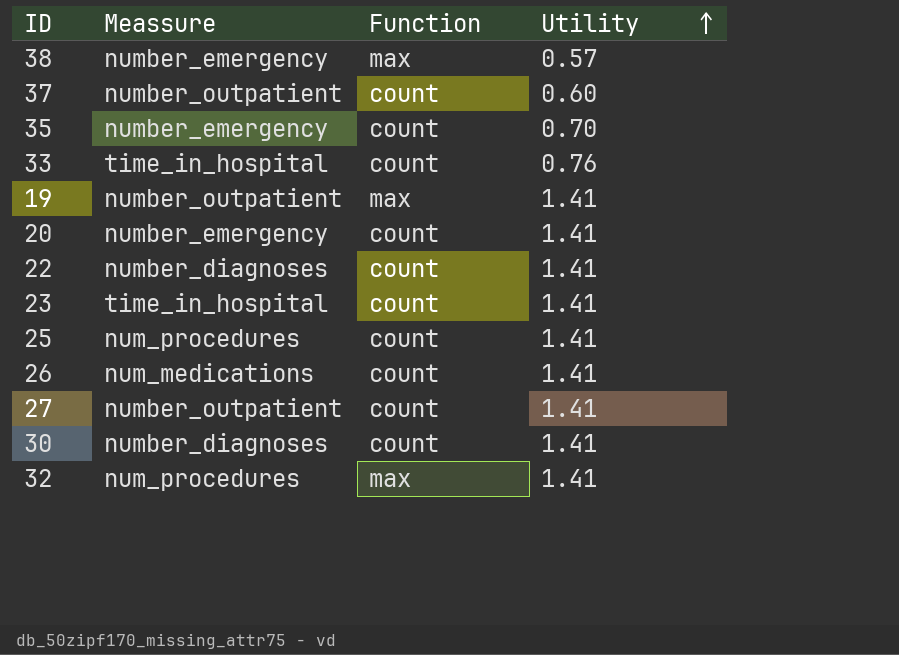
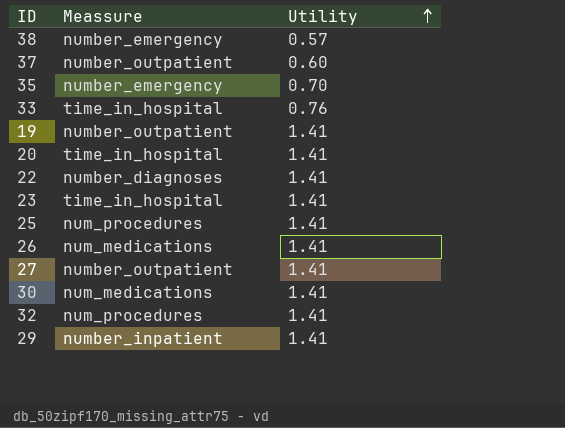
column Function | position: 3 -> none
20 | Meassure: number_emergency -> time_in_hospital
30 | Meassure: number_diagnoses -> num_medications
row 29: none -> number_inpatient | 1.41

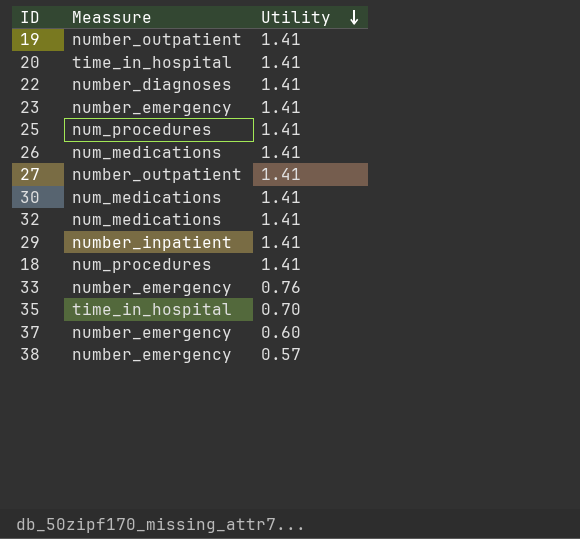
row order: Utility ascending -> Utility descending
23 | Meassure: time_in_hospital -> number_emergency
32 | Meassure: num_procedures -> num_medications
row 18: none -> num_procedures | 1.41
33 | Meassure: time_in_hospital -> number_emergency
35 | Meassure: number_emergency -> time_in_hospital
37 | Meassure: number_outpatient -> number_emergency

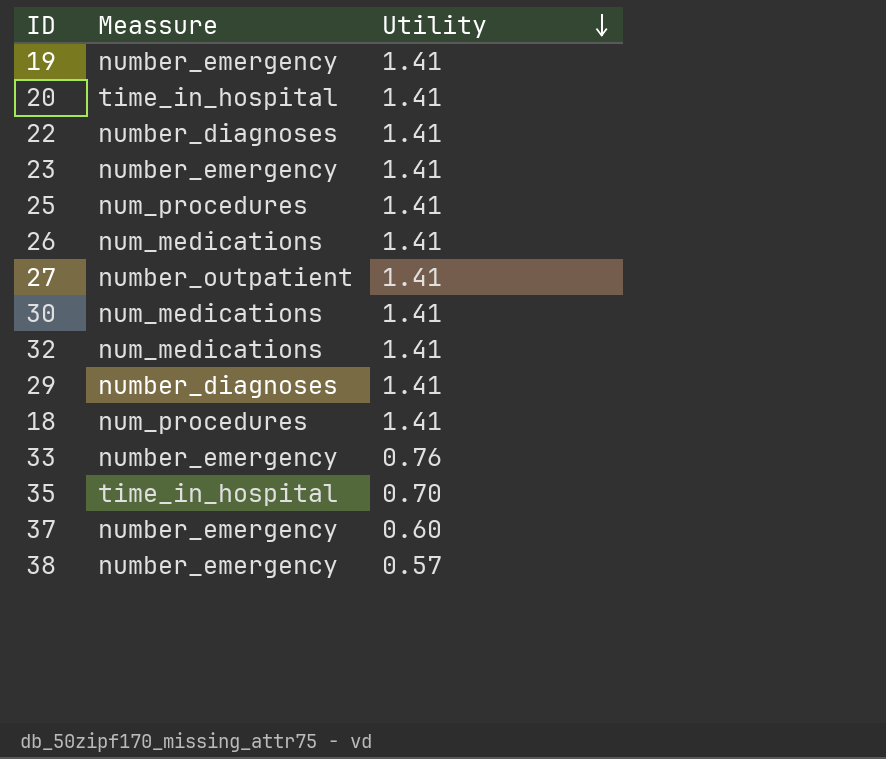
19 | Meassure: number_outpatient -> number_emergency
29 | Meassure: number_inpatient -> number_diagnoses

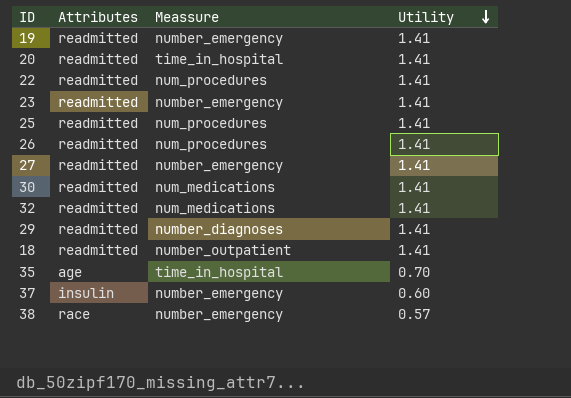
column Attributes | position: none -> 2
row 33: number_emergency | 0.76 -> none
22 | Meassure: number_diagnoses -> num_procedures
26 | Meassure: num_medications -> num_procedures
27 | Meassure: number_outpatient -> number_emergency
18 | Meassure: num_procedures -> number_outpatient

